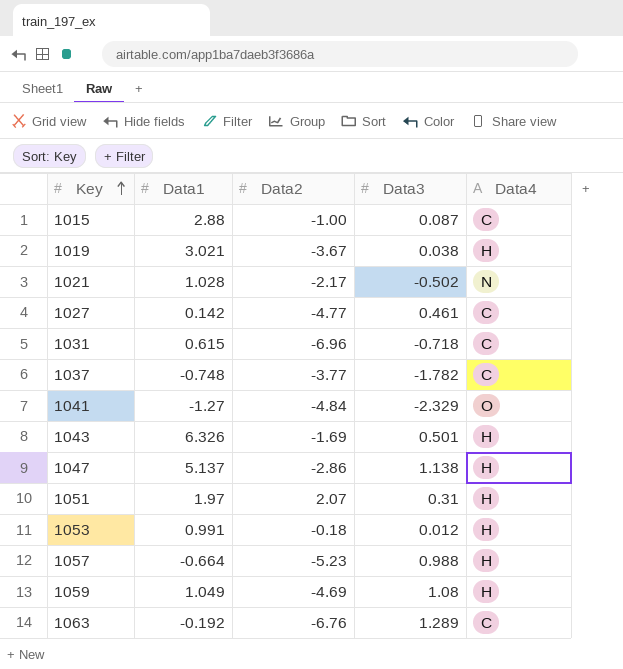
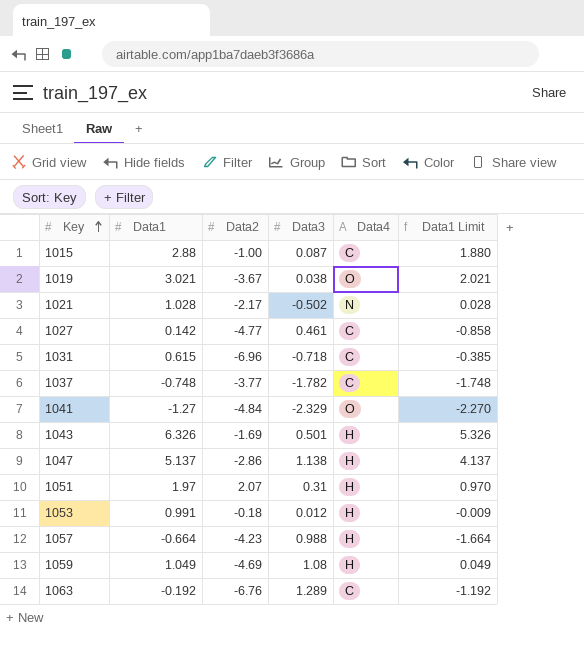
column Data1 Limit | formula: none -> [Data1] - 1
1019 | Data4: H -> O
1057 | Data2: -5.23 -> -4.23

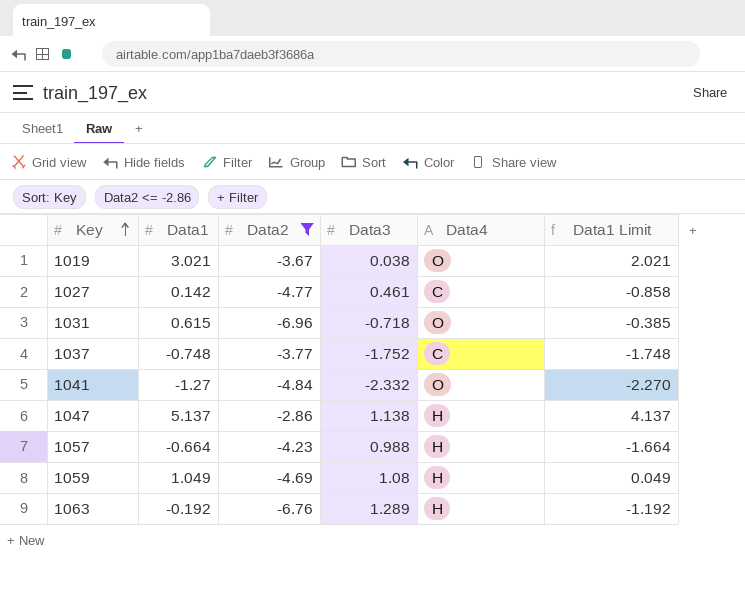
filter: none -> Data2 <= -2.86
1031 | Data4: C -> O
1037 | Data3: -1.782 -> -1.752
1041 | Data3: -2.329 -> -2.332
1063 | Data4: C -> H

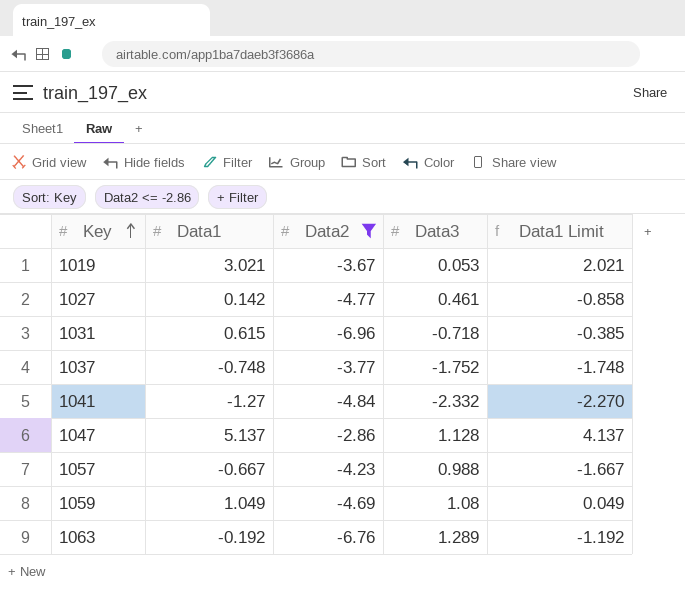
column Data4 | position: 5 -> none
1019 | Data3: 0.038 -> 0.053
1047 | Data3: 1.138 -> 1.128
1057 | Data1: -0.664 -> -0.667
1057 | Data1 Limit: -1.664 -> -1.667

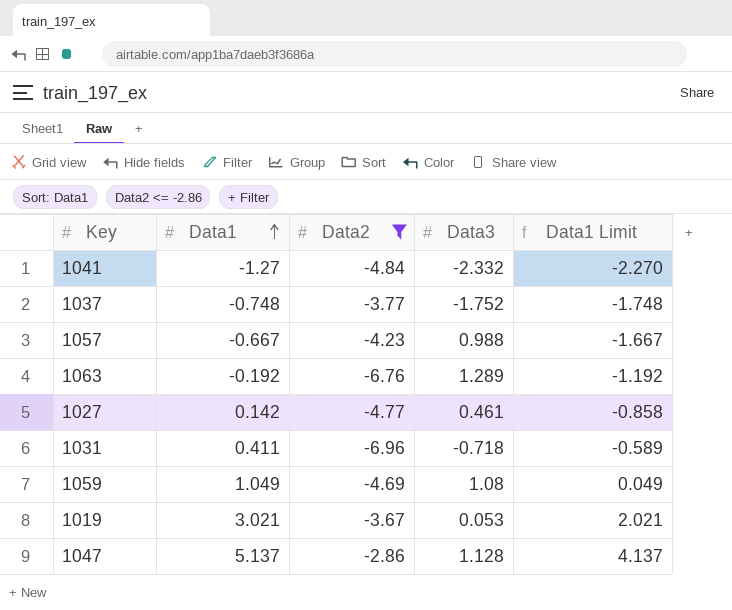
row order: Key ascending -> Data1 ascending
1031 | Data1: 0.615 -> 0.411
1031 | Data1 Limit: -0.385 -> -0.589

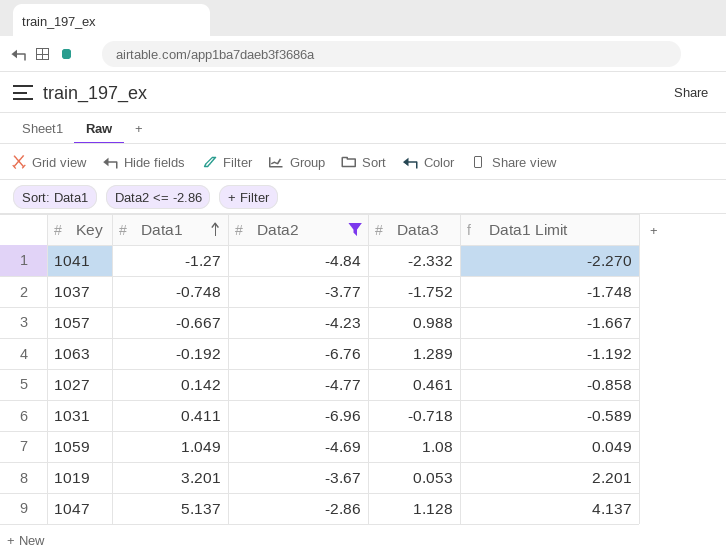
1019 | Data1: 3.021 -> 3.201
1019 | Data1 Limit: 2.021 -> 2.201

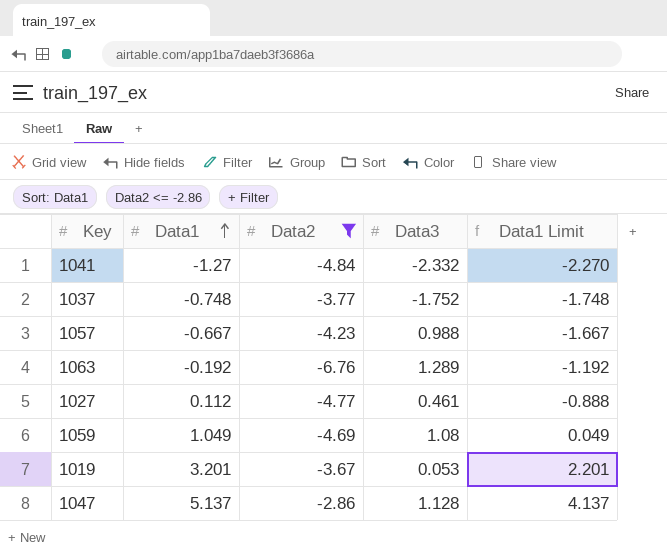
row 1031: 0.411 | -6.96 | -0.718 | -0.589 -> none
1027 | Data1: 0.142 -> 0.112
1027 | Data1 Limit: -0.858 -> -0.888

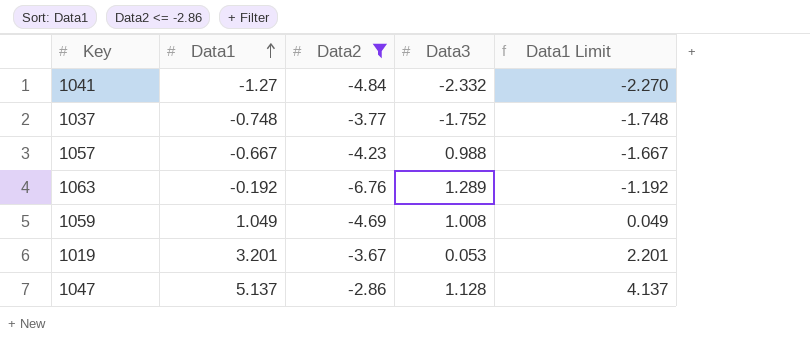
row 1027: 0.112 | -4.77 | 0.461 | -0.888 -> none
1059 | Data3: 1.08 -> 1.008

